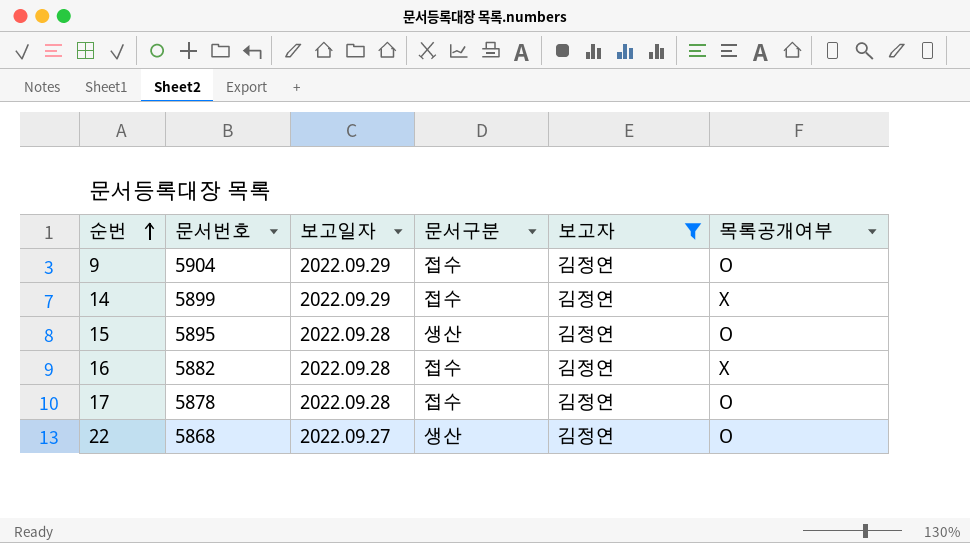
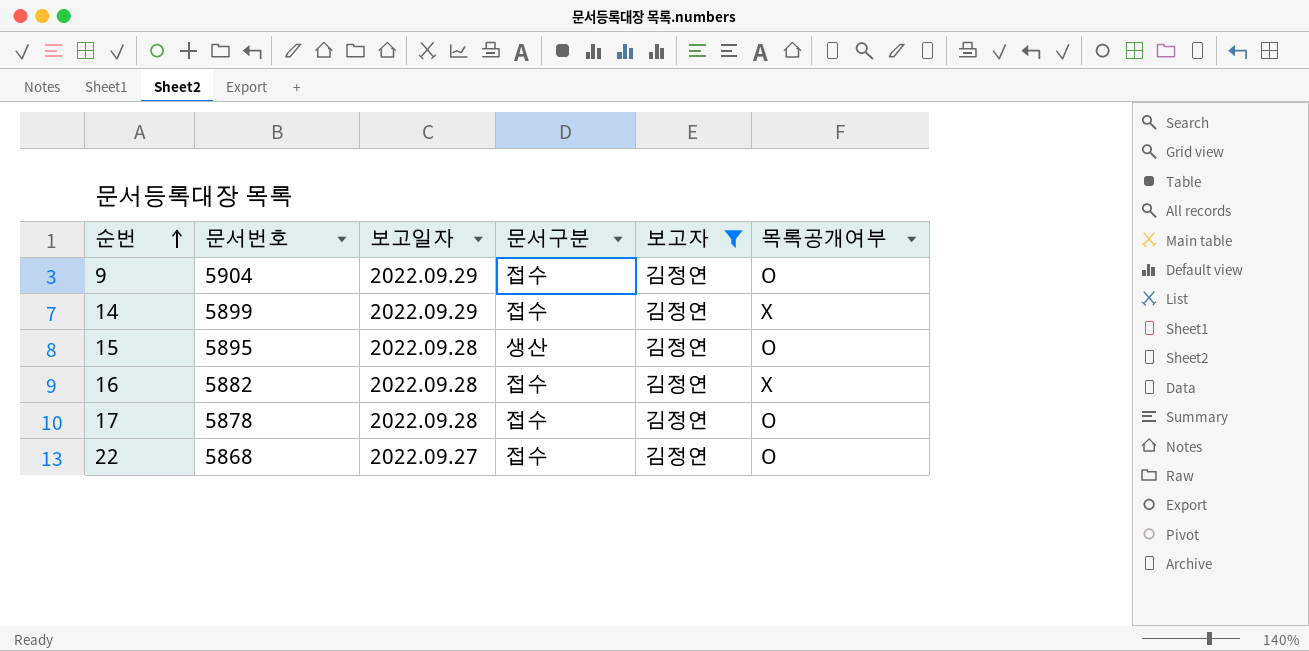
22 | 문서구분: 생산 -> 접수

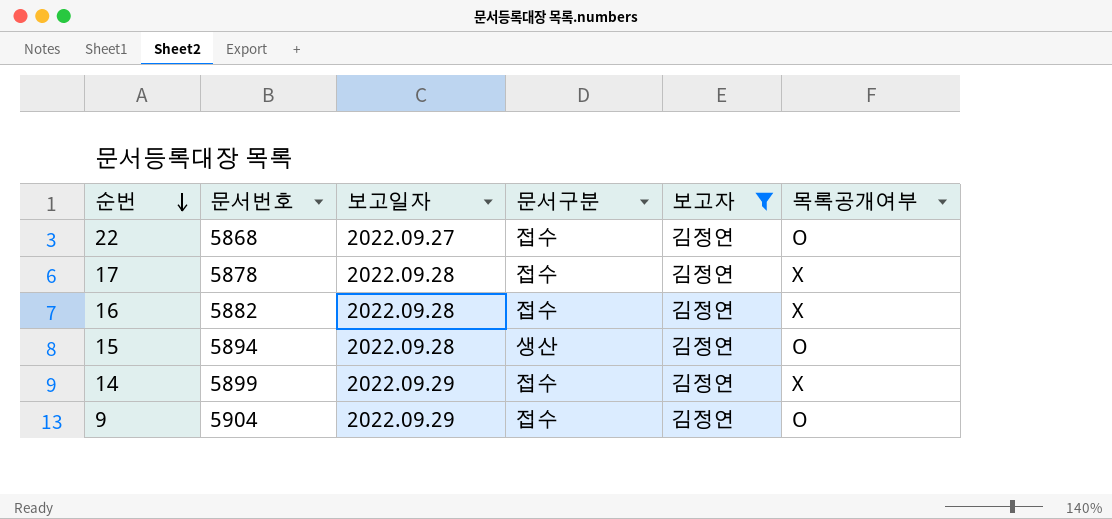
row order: 순번 ascending -> 순번 descending
17 | 목록공개여부: O -> X
15 | 문서번호: 5895 -> 5894

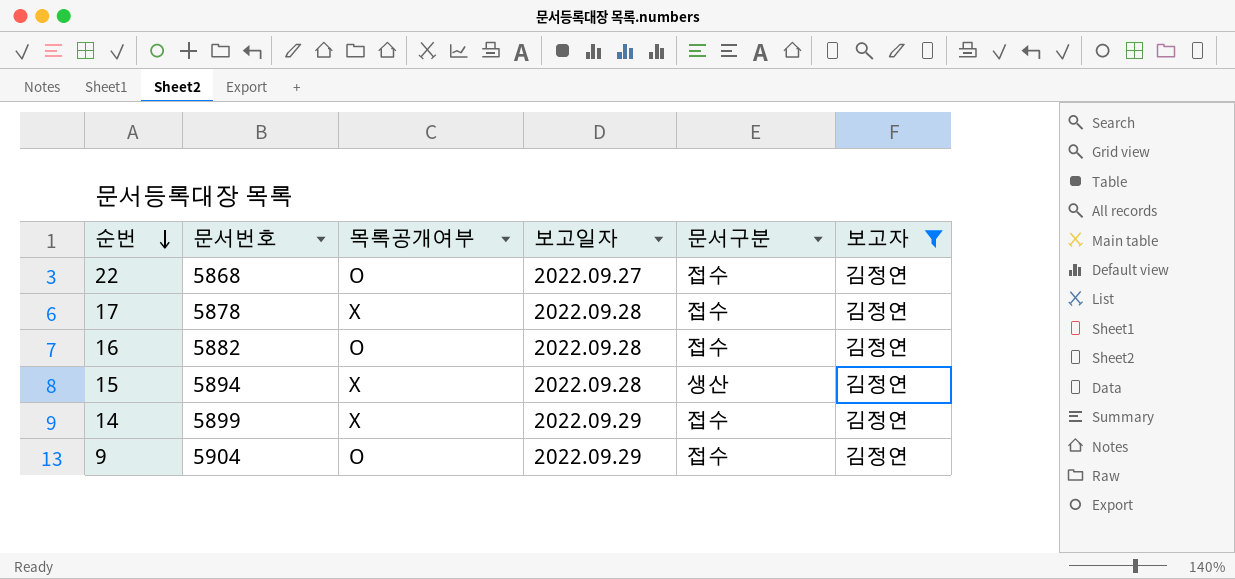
column 목록공개여부 | position: 6 -> 3
16 | 목록공개여부: X -> O
15 | 목록공개여부: O -> X

